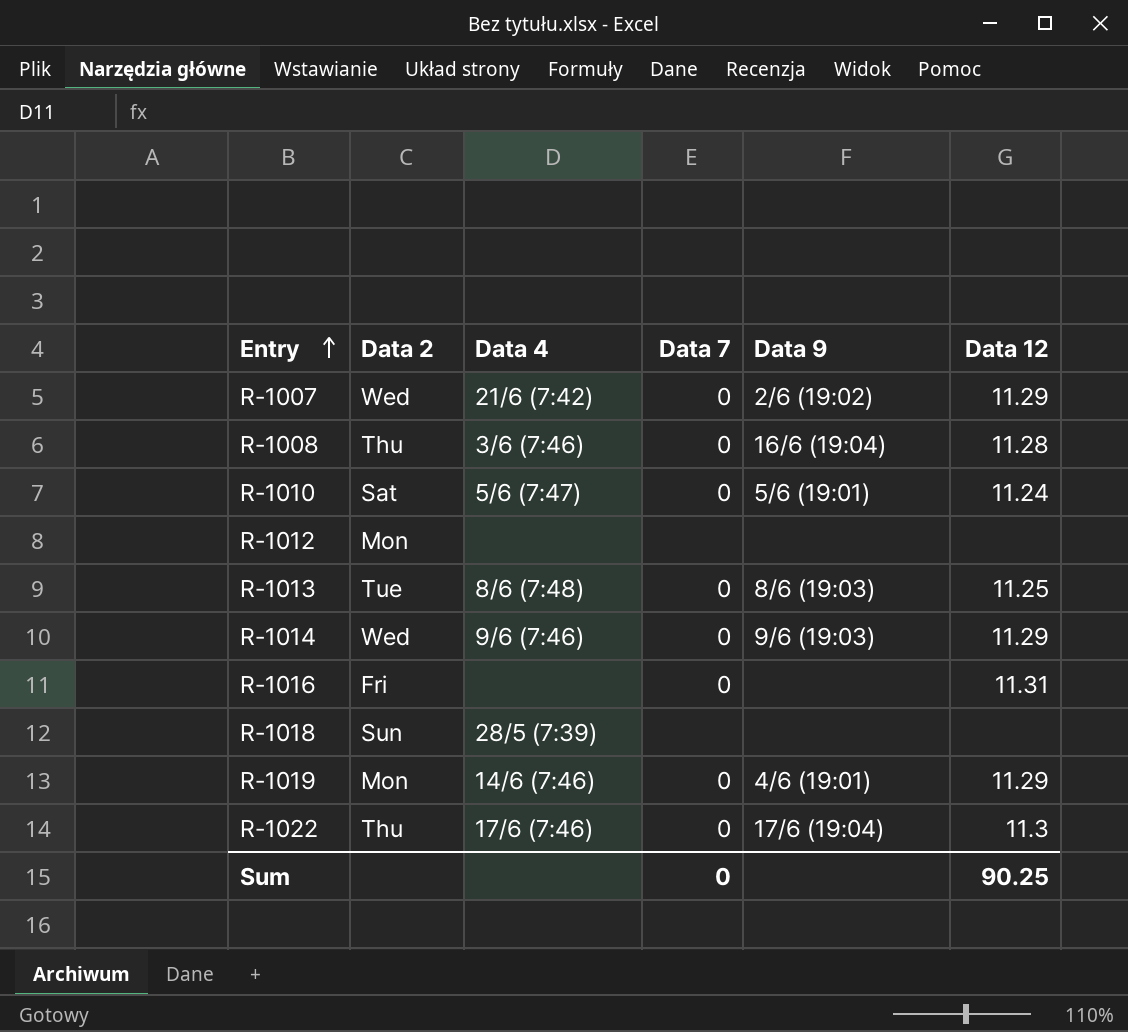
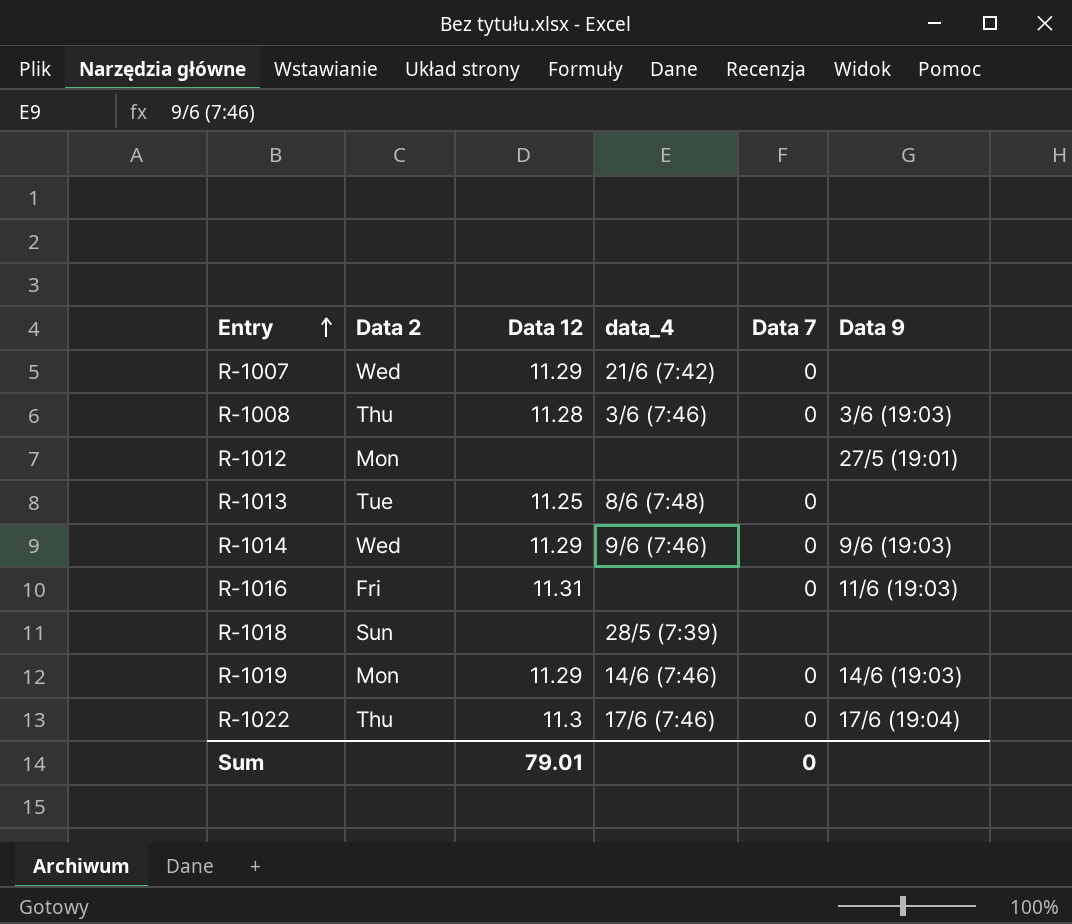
column Data 12 | position: 6 -> 3
column name: Data 4 -> data_4
row R-1010: Sat | 5/6 (7:47) | 0 | 5/6 (19:01) | 11.24 -> none
R-1007 | Data 9: 2/6 (19:02) -> none
R-1008 | Data 9: 16/6 (19:04) -> 3/6 (19:03)
R-1012 | Data 9: none -> 27/5 (19:01)
R-1013 | Data 9: 8/6 (19:03) -> none
R-1016 | Data 9: none -> 11/6 (19:03)
R-1019 | Data 9: 4/6 (19:01) -> 14/6 (19:03)
Sum | Data 12: 90.25 -> 79.01

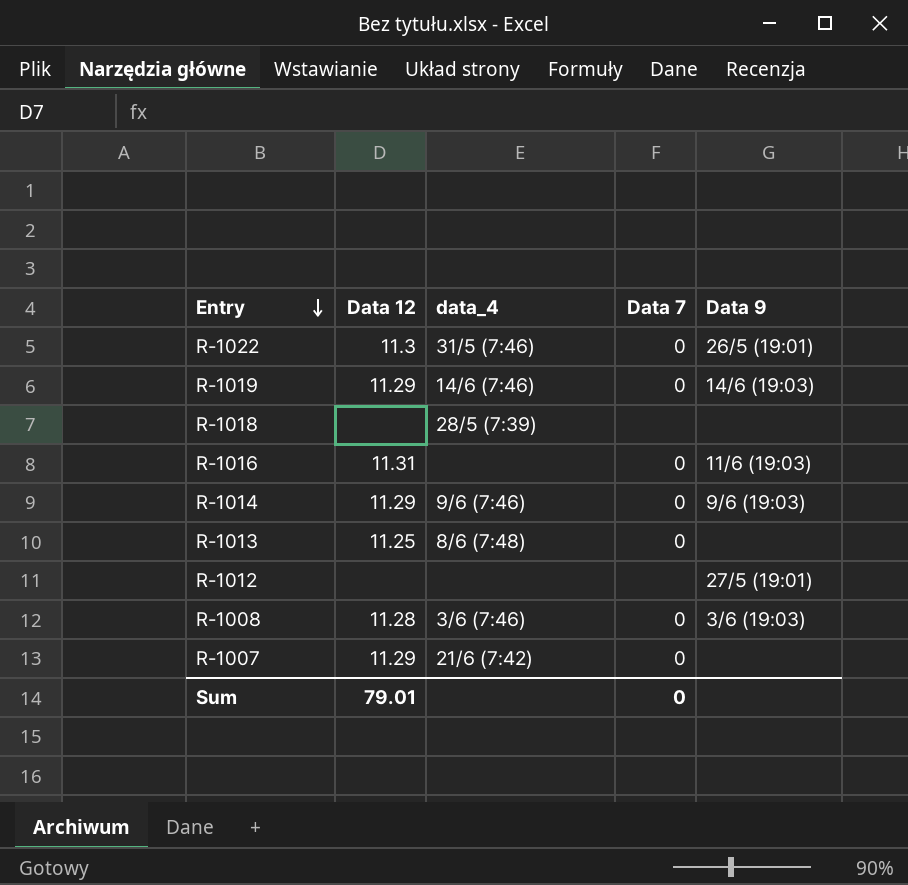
row order: Entry ascending -> Entry descending
column Data 2 | position: 2 -> none
R-1022 | data_4: 17/6 (7:46) -> 31/5 (7:46)
R-1022 | Data 9: 17/6 (19:04) -> 26/5 (19:01)

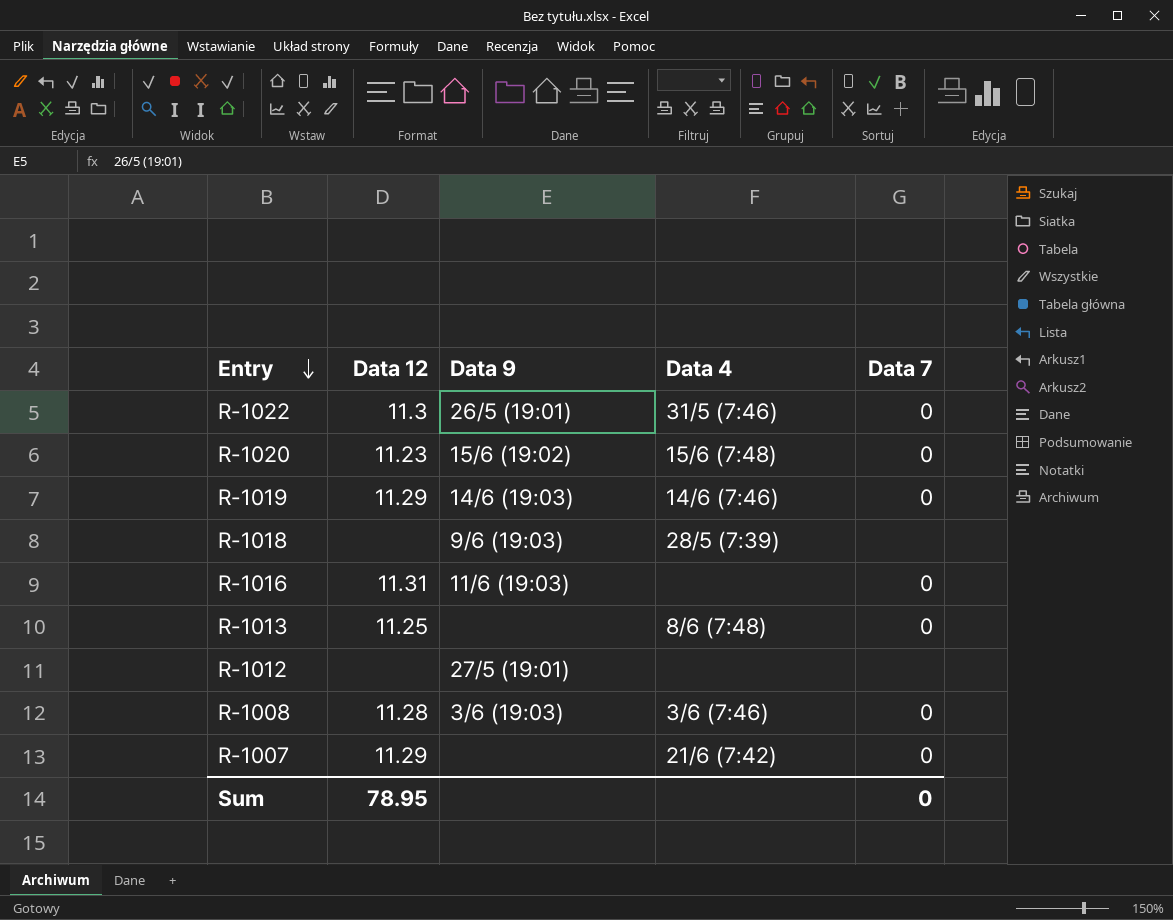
column Data 9 | position: 5 -> 3
column name: data_4 -> Data 4
row R-1014: 11.29 | 9/6 (7:46) | 0 | 9/6 (19:03) -> none
row R-1020: none -> 11.23 | 15/6 (19:02) | 15/6 (7:48) | 0
R-1018 | Data 9: none -> 9/6 (19:03)
Sum | Data 12: 79.01 -> 78.95

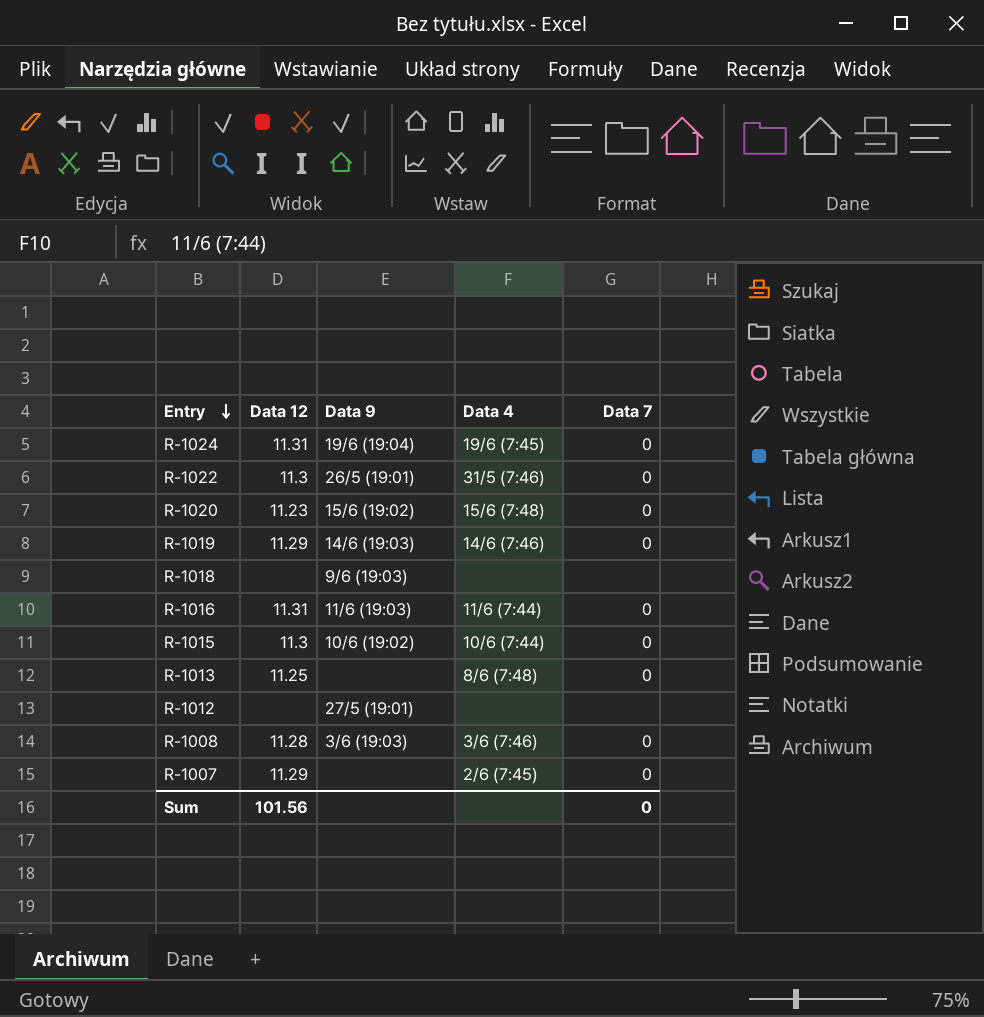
row R-1024: none -> 11.31 | 19/6 (19:04) | 19/6 (7:45) | 0
R-1018 | Data 4: 28/5 (7:39) -> none
R-1016 | Data 4: none -> 11/6 (7:44)
row R-1015: none -> 11.3 | 10/6 (19:02) | 10/6 (7:44) | 0
R-1007 | Data 4: 21/6 (7:42) -> 2/6 (7:45)
Sum | Data 12: 78.95 -> 101.56

